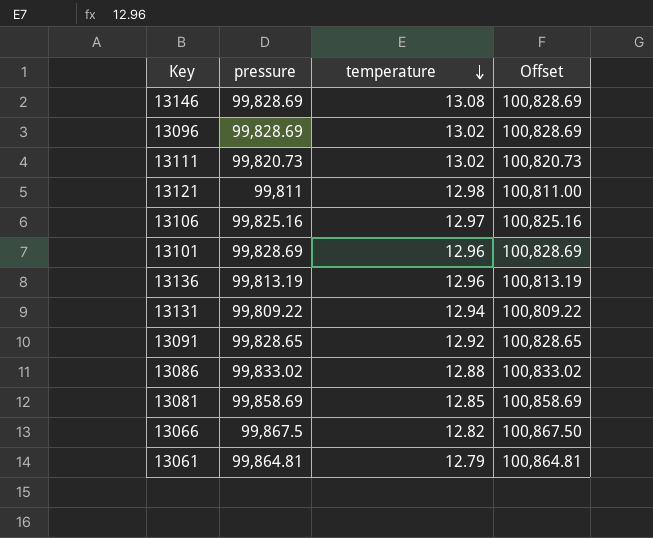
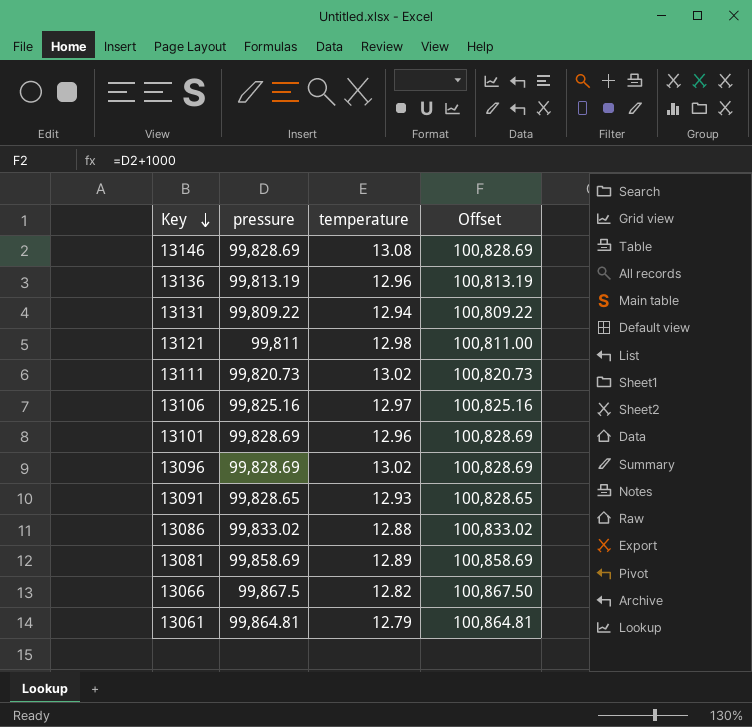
row order: temperature descending -> Key descending
13091 | temperature: 12.92 -> 12.93
13081 | temperature: 12.85 -> 12.89

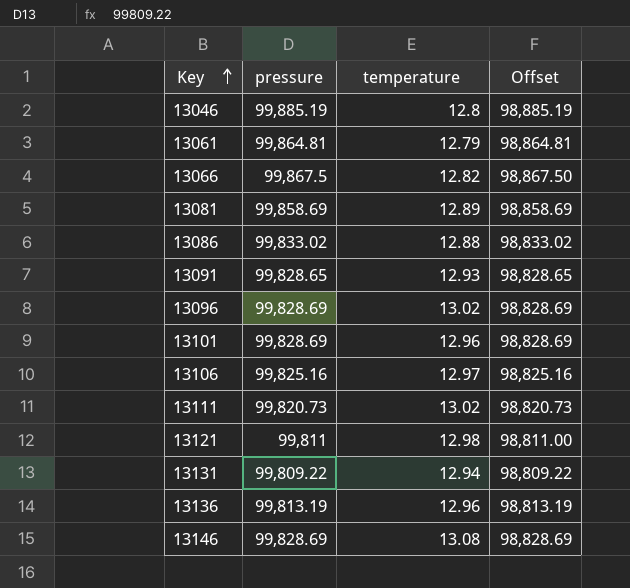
row order: Key descending -> Key ascending
column Offset | formula: [pressure] + 1000 -> [pressure] - 1000
row 13046: none -> 99,885.19 | 12.8 | 98,885.19

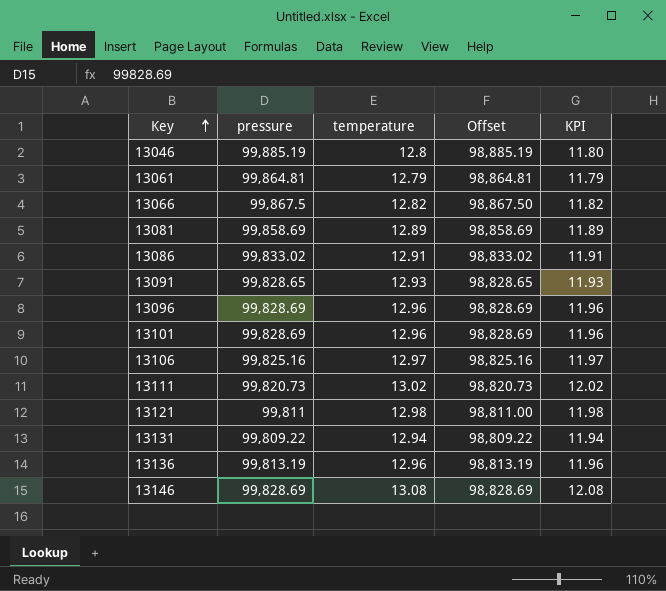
column KPI | formula: none -> [temperature] - 1
13086 | temperature: 12.88 -> 12.91
13096 | temperature: 13.02 -> 12.96

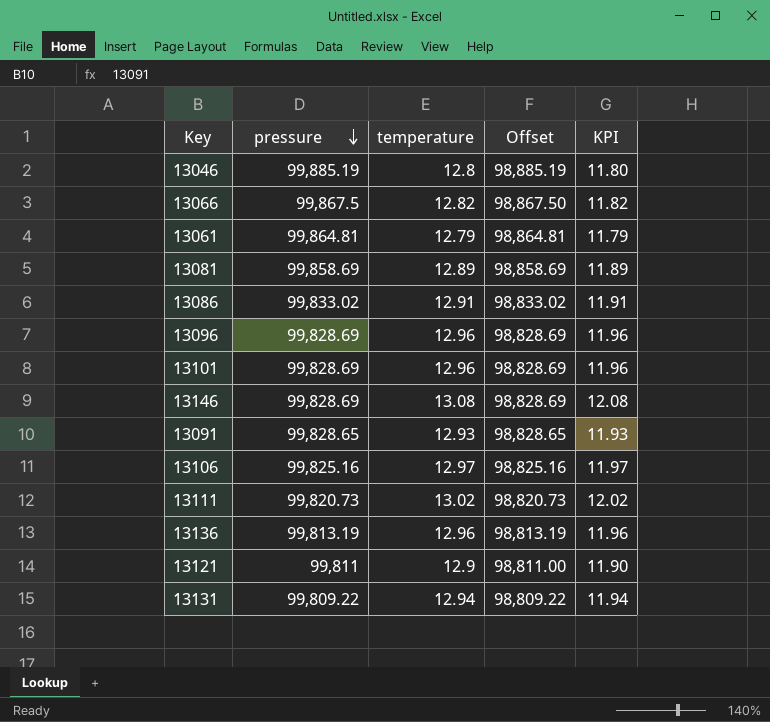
row order: Key ascending -> pressure descending
13121 | temperature: 12.98 -> 12.9
13121 | KPI: 11.98 -> 11.90

